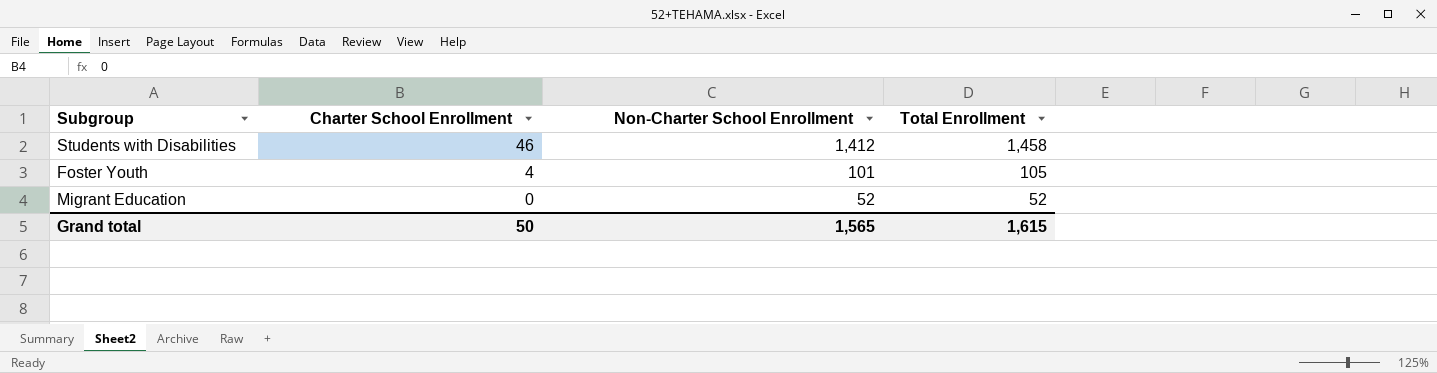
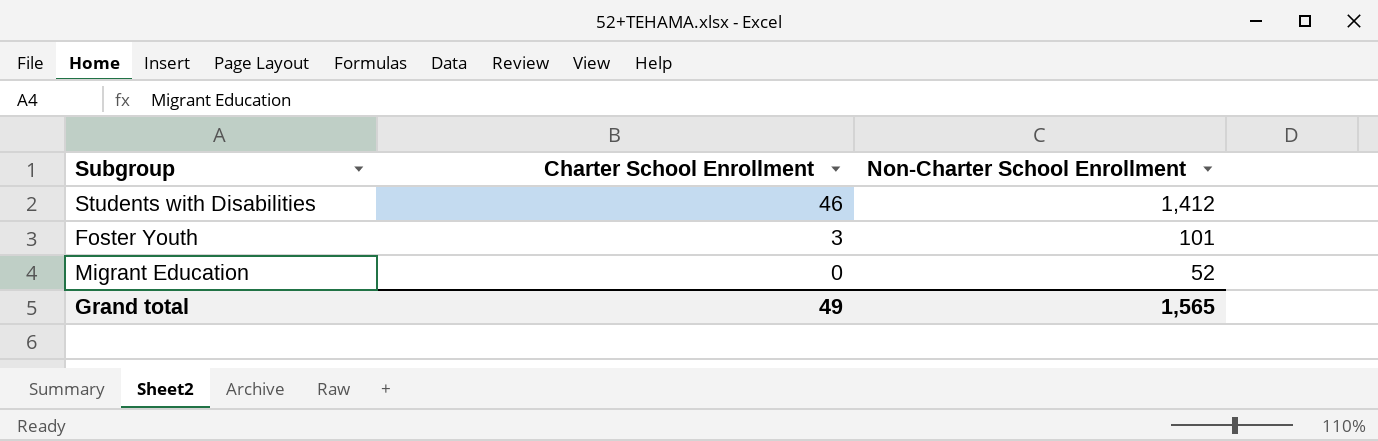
column Total Enrollment | formula: [Charter School Enrollment] + [Non-Charter School Enrollment] -> none
Foster Youth | Charter School Enrollment: 4 -> 3
Grand total | Charter School Enrollment: 50 -> 49

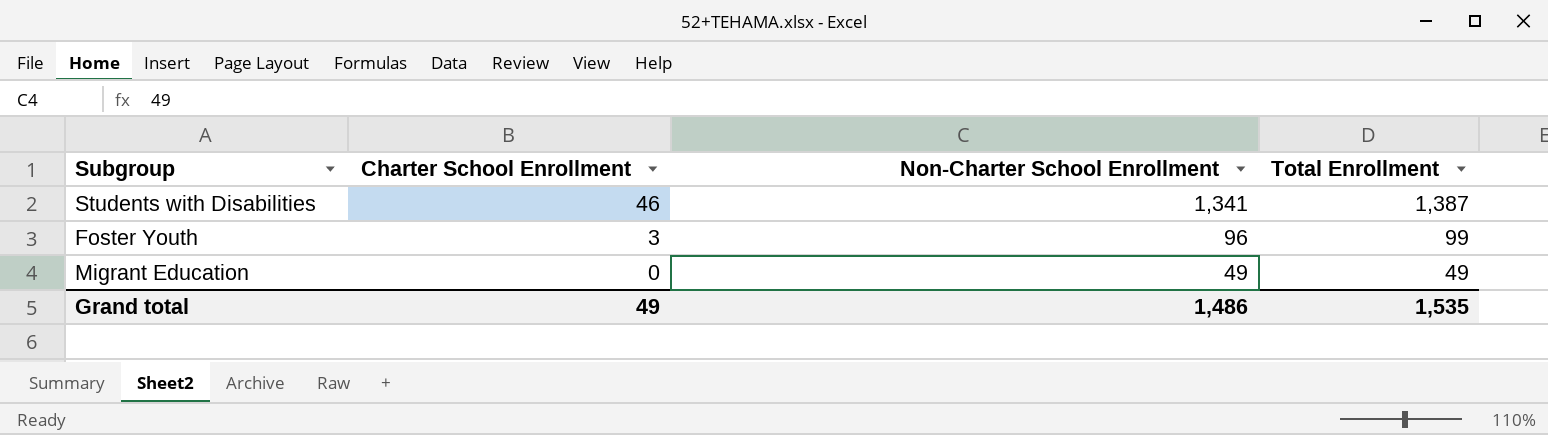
column Total Enrollment | formula: none -> [Charter School Enrollment] + [Non-Charter School Enrollment]
Students with Disabilities | Non-Charter School Enrollment: 1,412 -> 1,341
Foster Youth | Non-Charter School Enrollment: 101 -> 96
Migrant Education | Non-Charter School Enrollment: 52 -> 49
Grand total | Non-Charter School Enrollment: 1,565 -> 1,486

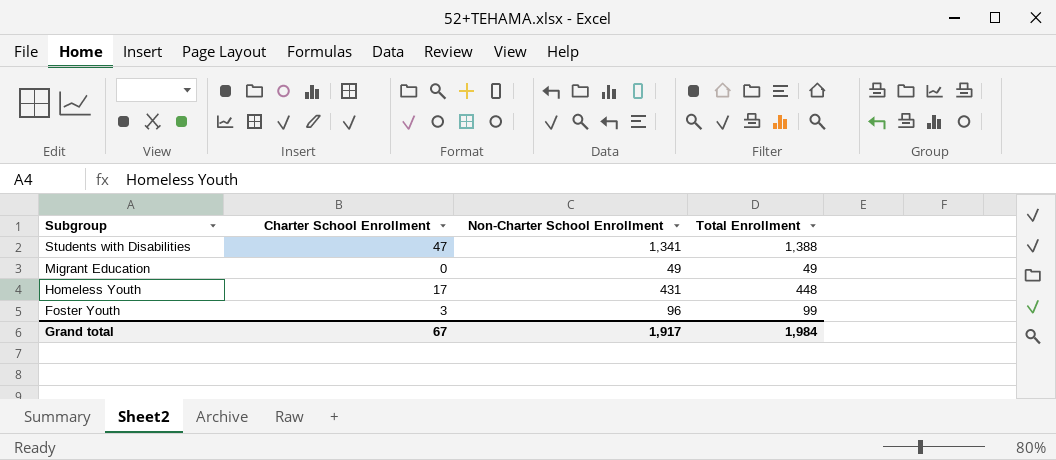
row order: Charter School Enrollment descending -> Subgroup descending
Students with Disabilities | Charter School Enrollment: 46 -> 47
Students with Disabilities | Total Enrollment: 1,387 -> 1,388
row Homeless Youth: none -> 17 | 431 | 448
Grand total | Charter School Enrollment: 49 -> 67
Grand total | Non-Charter School Enrollment: 1,486 -> 1,917
Grand total | Total Enrollment: 1,535 -> 1,984

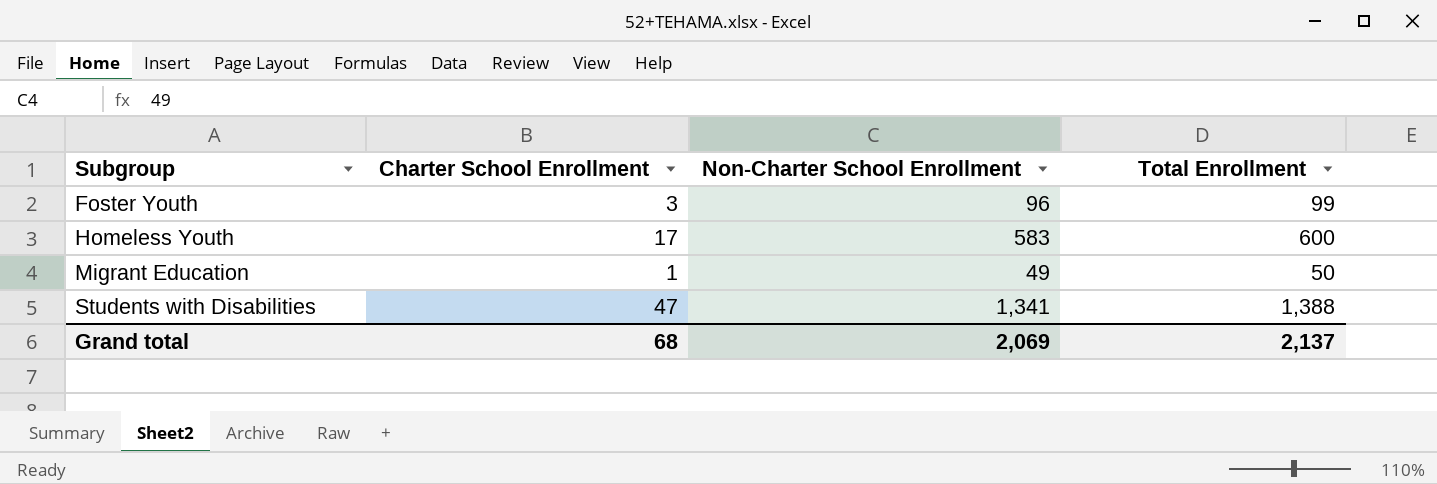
row order: Subgroup descending -> Subgroup ascending
Homeless Youth | Non-Charter School Enrollment: 431 -> 583
Homeless Youth | Total Enrollment: 448 -> 600
Migrant Education | Charter School Enrollment: 0 -> 1
Migrant Education | Total Enrollment: 49 -> 50
Grand total | Charter School Enrollment: 67 -> 68
Grand total | Non-Charter School Enrollment: 1,917 -> 2,069
Grand total | Total Enrollment: 1,984 -> 2,137

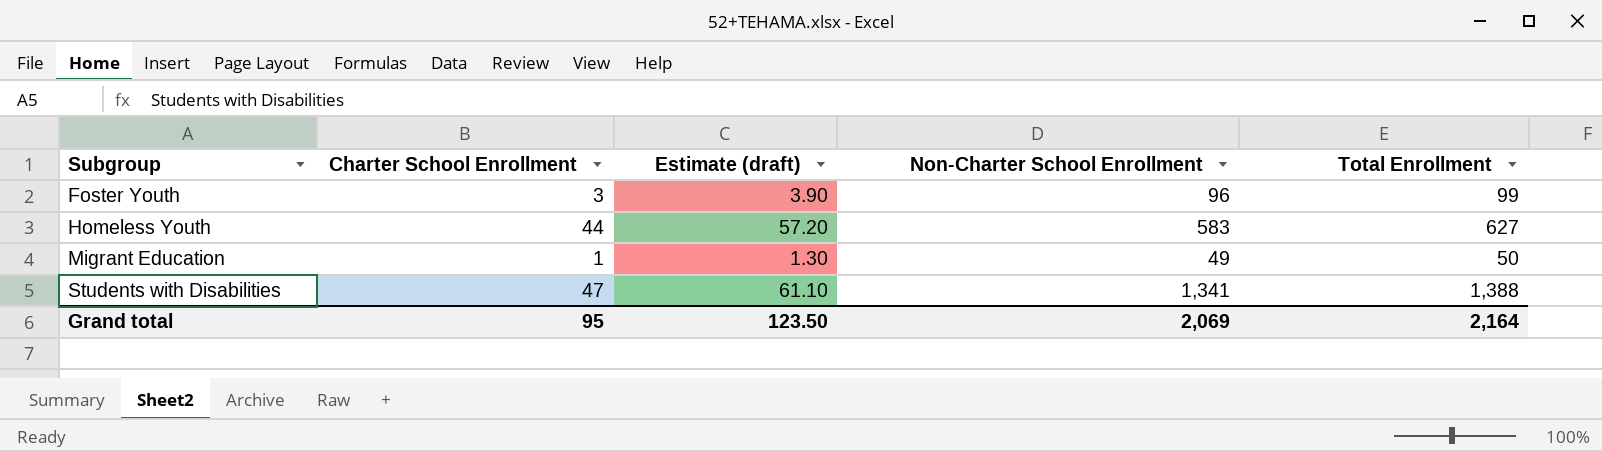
column Estimate (draft) | formula: none -> [Charter School Enrollment] * 1.3
Homeless Youth | Charter School Enrollment: 17 -> 44
Homeless Youth | Total Enrollment: 600 -> 627
Grand total | Charter School Enrollment: 68 -> 95
Grand total | Total Enrollment: 2,137 -> 2,164

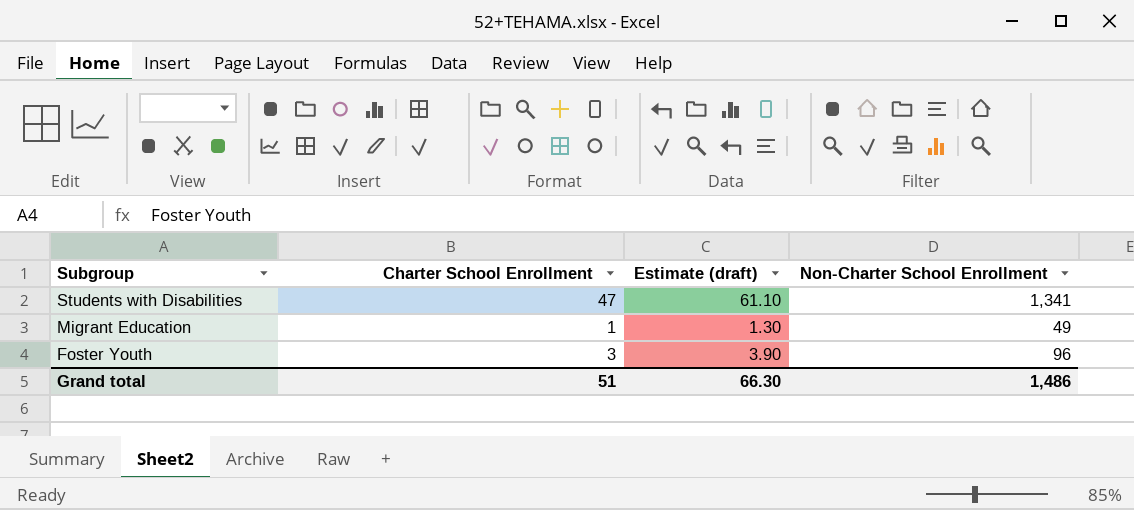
row order: Subgroup ascending -> Subgroup descending
column Total Enrollment | formula: [Charter School Enrollment] + [Non-Charter School Enrollment] -> none
row Homeless Youth: 44 | 57.20 | 583 | 627 -> none
Grand total | Charter School Enrollment: 95 -> 51
Grand total | Estimate (draft): 123.50 -> 66.30
Grand total | Non-Charter School Enrollment: 2,069 -> 1,486

